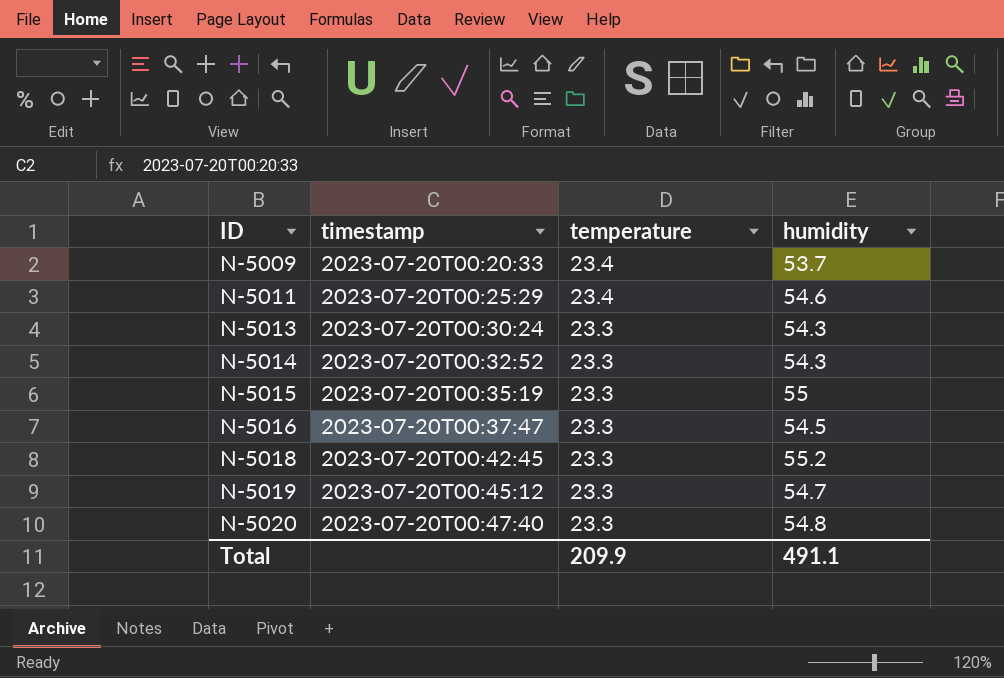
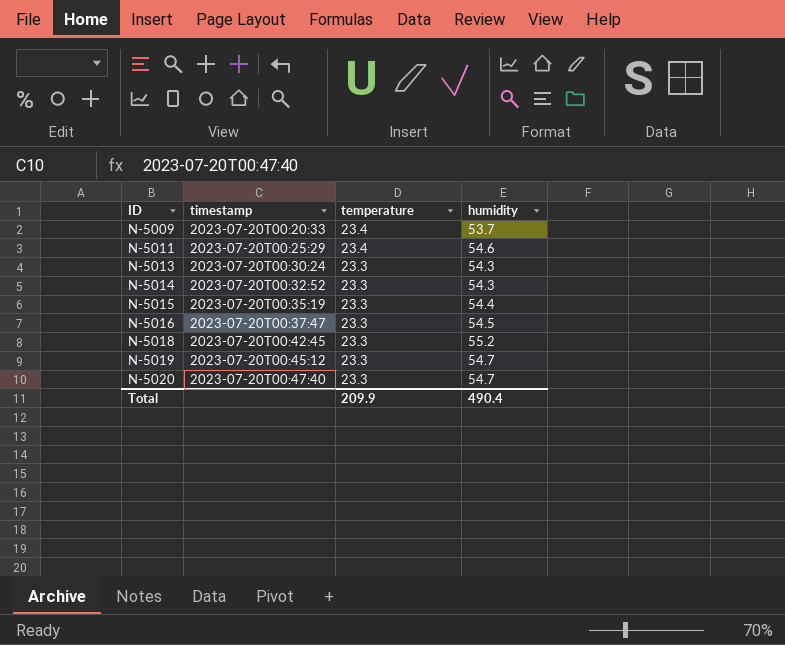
N-5015 | humidity: 55 -> 54.4
N-5020 | humidity: 54.8 -> 54.7
Total | humidity: 491.1 -> 490.4

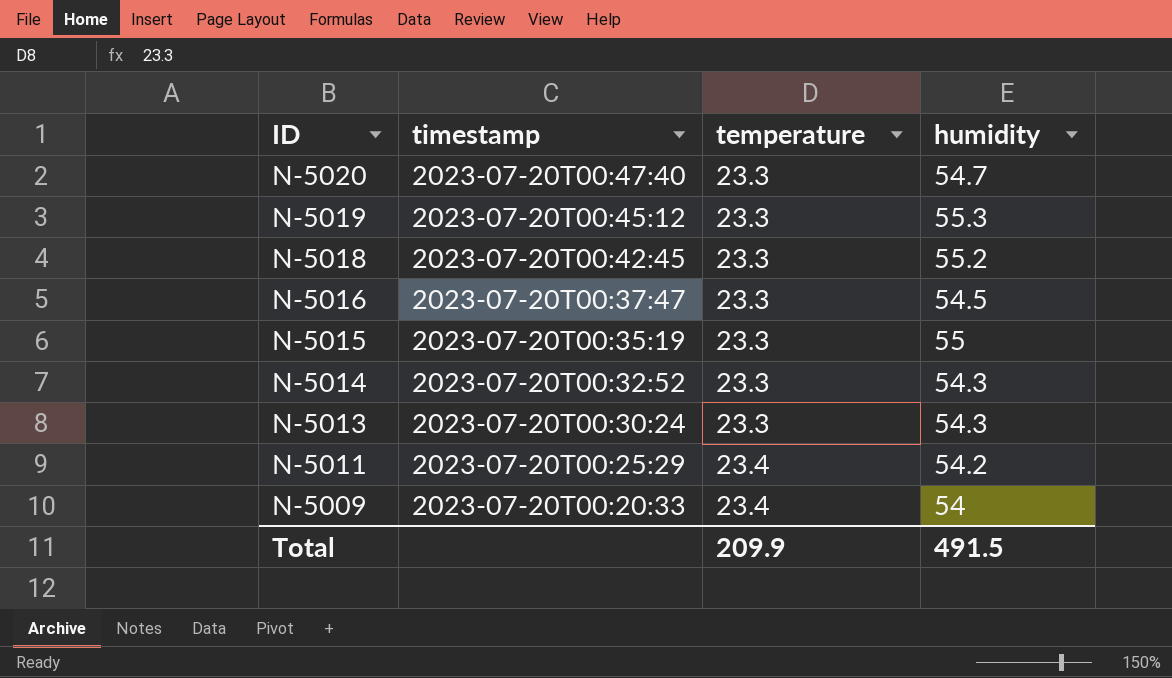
row order: ID ascending -> ID descending
N-5019 | humidity: 54.7 -> 55.3
N-5015 | humidity: 54.4 -> 55
N-5011 | humidity: 54.6 -> 54.2
N-5009 | humidity: 53.7 -> 54
Total | humidity: 490.4 -> 491.5

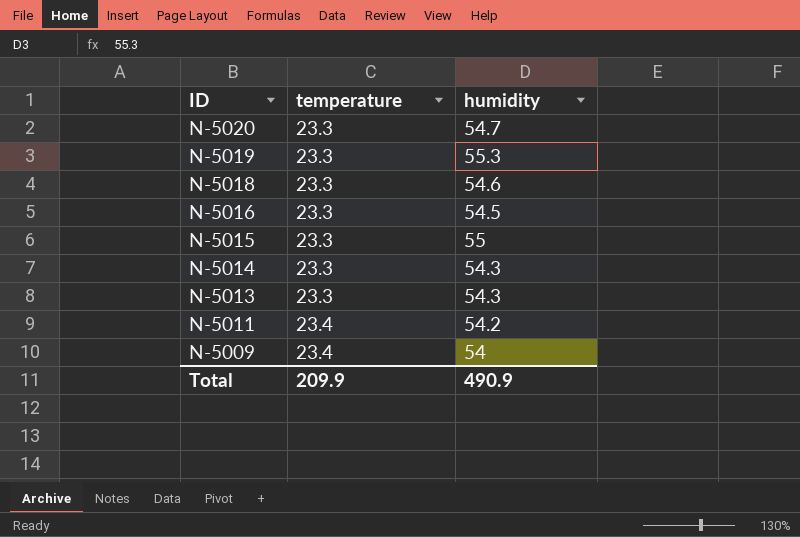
column timestamp | position: 2 -> none
N-5018 | humidity: 55.2 -> 54.6
Total | humidity: 491.5 -> 490.9

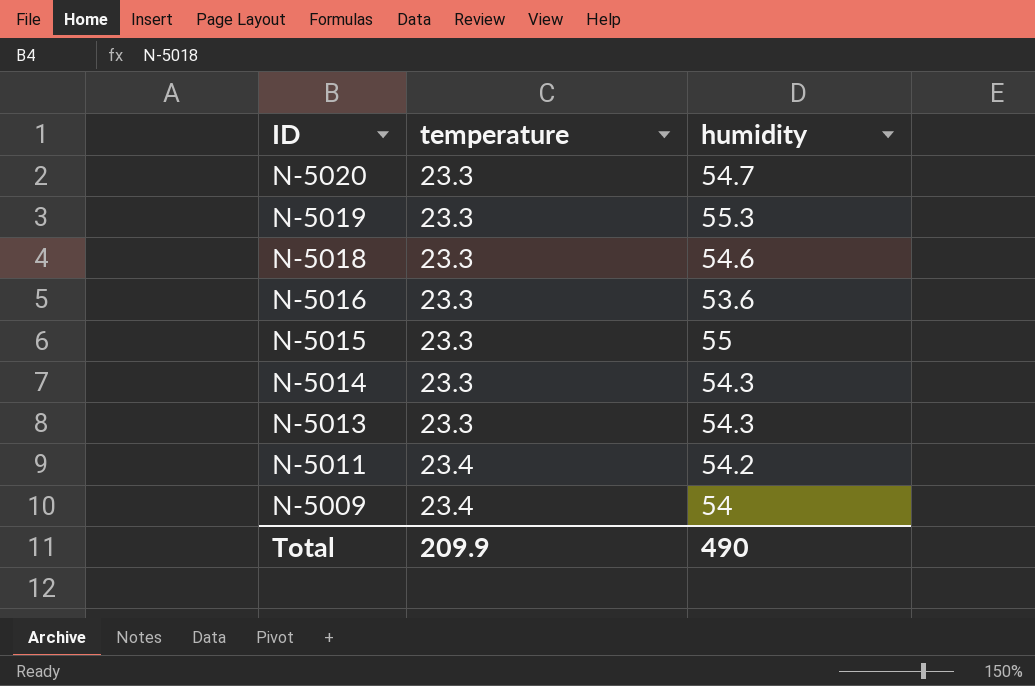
N-5016 | humidity: 54.5 -> 53.6
Total | humidity: 490.9 -> 490

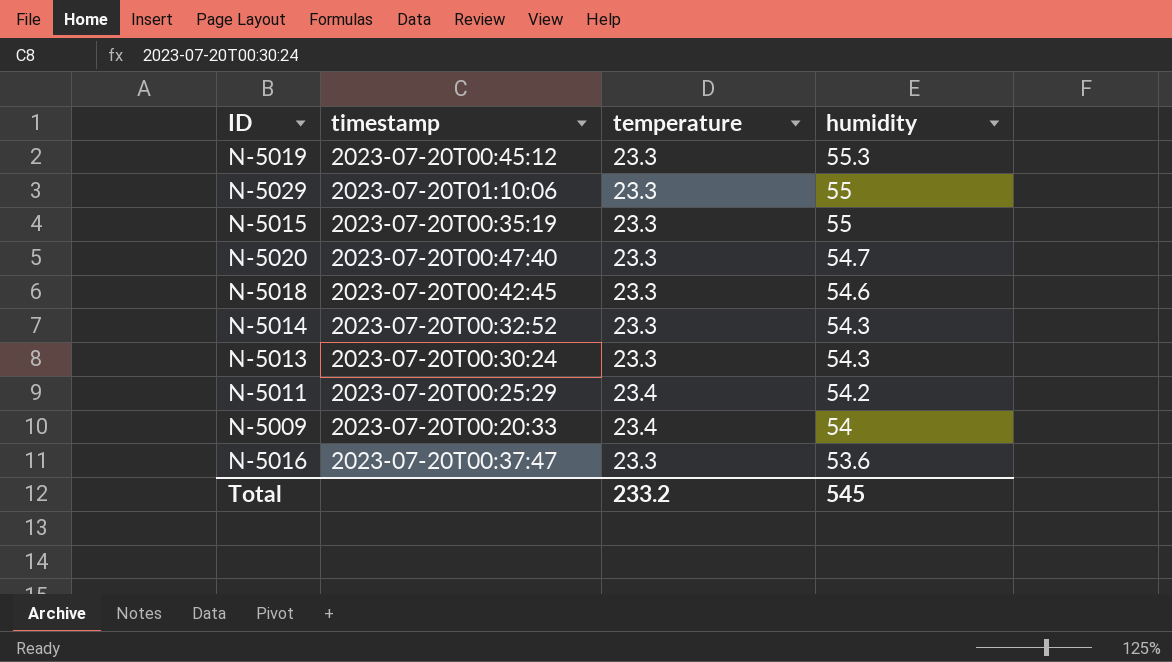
row order: ID descending -> humidity descending
column timestamp | position: none -> 2
row N-5029: none -> 2023-07-20T01:10:06 | 23.3 | 55
Total | temperature: 209.9 -> 233.2
Total | humidity: 490 -> 545

